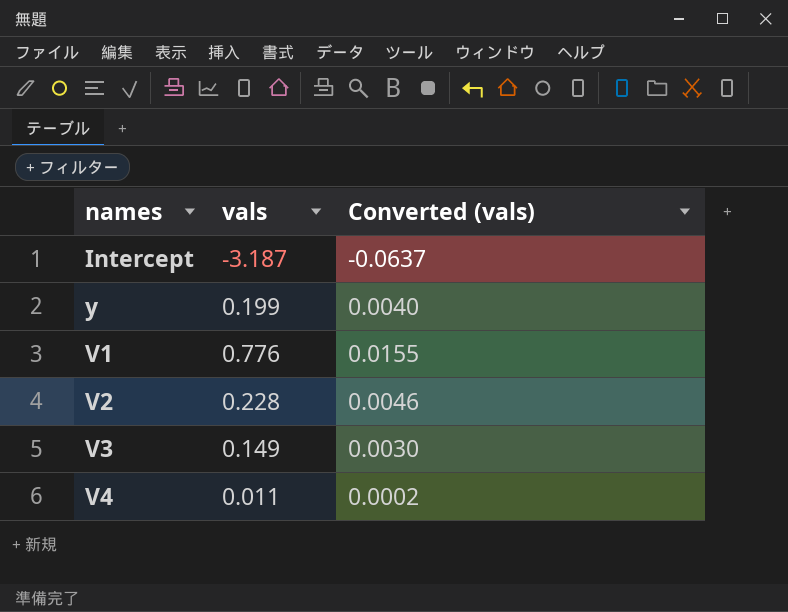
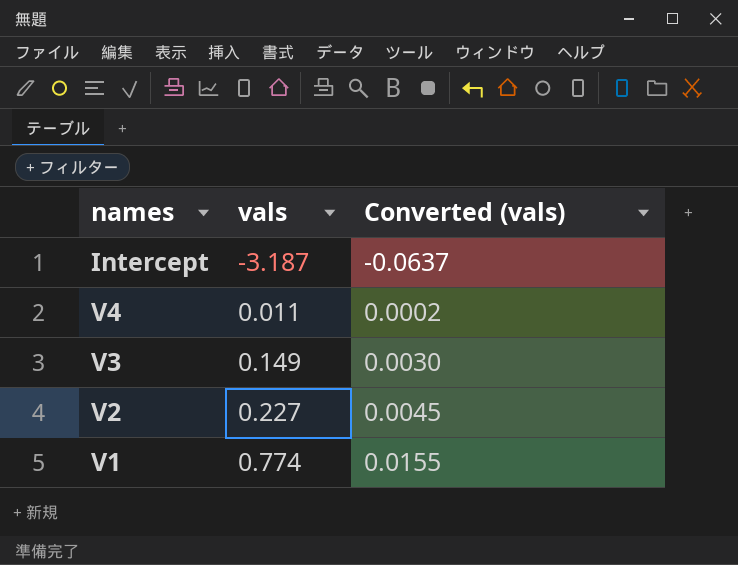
row order: none -> vals ascending
row y: 0.199 | 0.0040 -> none
V2 | vals: 0.228 -> 0.227
V2 | Converted (vals): 0.0046 -> 0.0045
V1 | vals: 0.776 -> 0.774

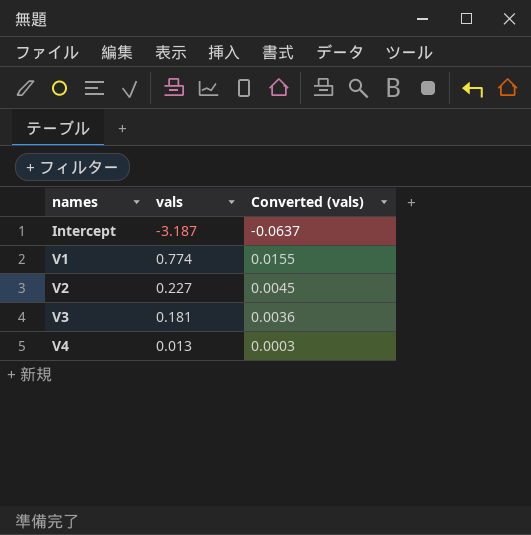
row order: vals ascending -> names ascending
V3 | vals: 0.149 -> 0.181
V3 | Converted (vals): 0.0030 -> 0.0036
V4 | vals: 0.011 -> 0.013
V4 | Converted (vals): 0.0002 -> 0.0003

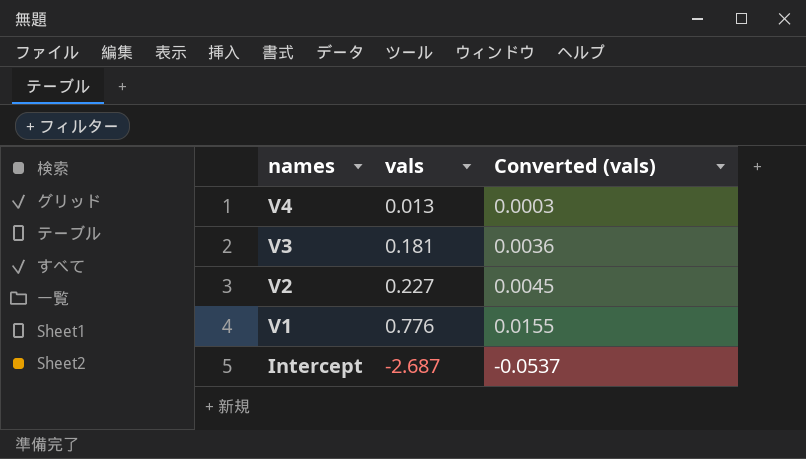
row order: names ascending -> names descending
V1 | vals: 0.774 -> 0.776
Intercept | vals: -3.187 -> -2.687
Intercept | Converted (vals): -0.0637 -> -0.0537

